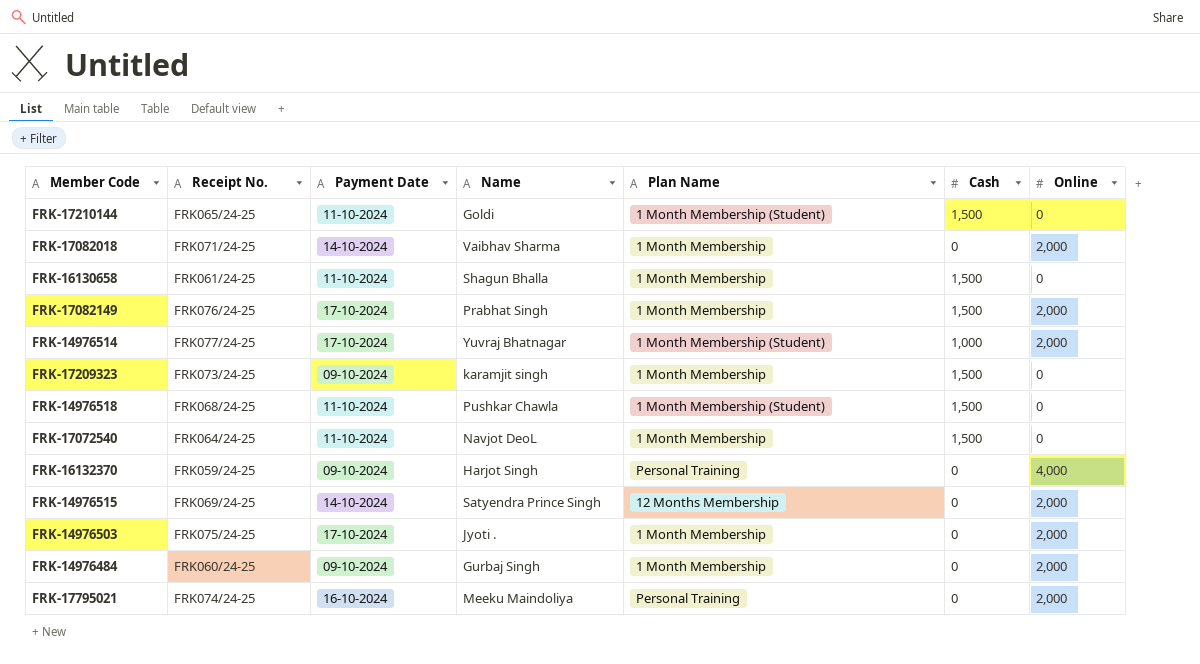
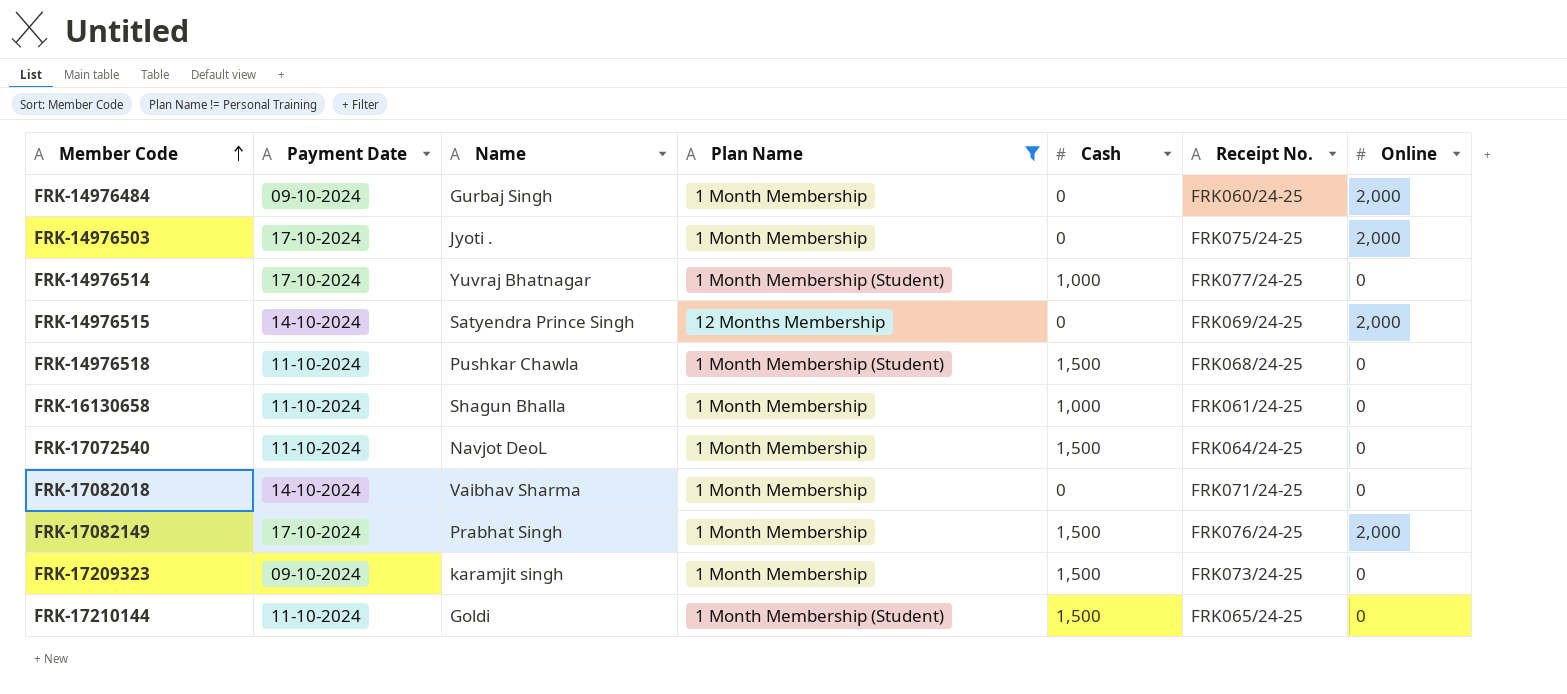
filter: none -> Plan Name != Personal Training
row order: none -> Member Code ascending
column Receipt No. | position: 2 -> 6
FRK-14976514 | Online: 2,000 -> 0
FRK-16130658 | Cash: 1,500 -> 1,000
FRK-17082018 | Online: 2,000 -> 0

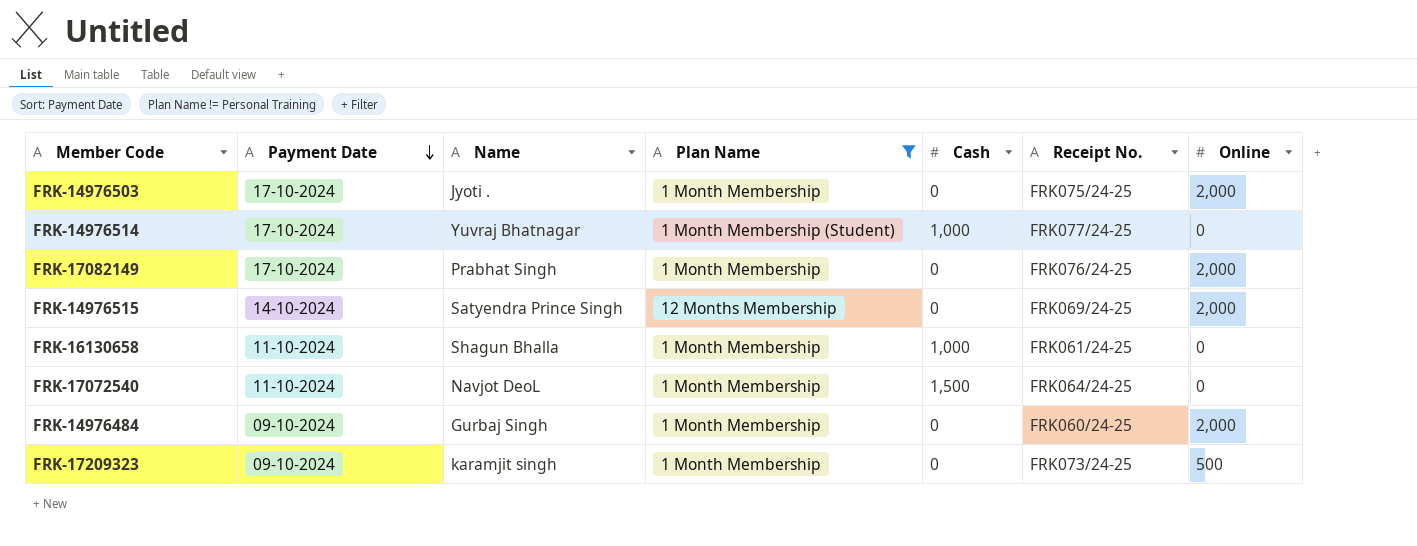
row order: Member Code ascending -> Payment Date descending
row FRK-14976518: 11-10-2024 | Pushkar Chawla | 1 Month Membership (Student) | 1,500 | FRK068/24-25 | 0 -> none
row FRK-17082018: 14-10-2024 | Vaibhav Sharma | 1 Month Membership | 0 | FRK071/24-25 | 0 -> none
row FRK-17210144: 11-10-2024 | Goldi | 1 Month Membership (Student) | 1,500 | FRK065/24-25 | 0 -> none
FRK-17082149 | Cash: 1,500 -> 0
FRK-17209323 | Cash: 1,500 -> 0
FRK-17209323 | Online: 0 -> 500

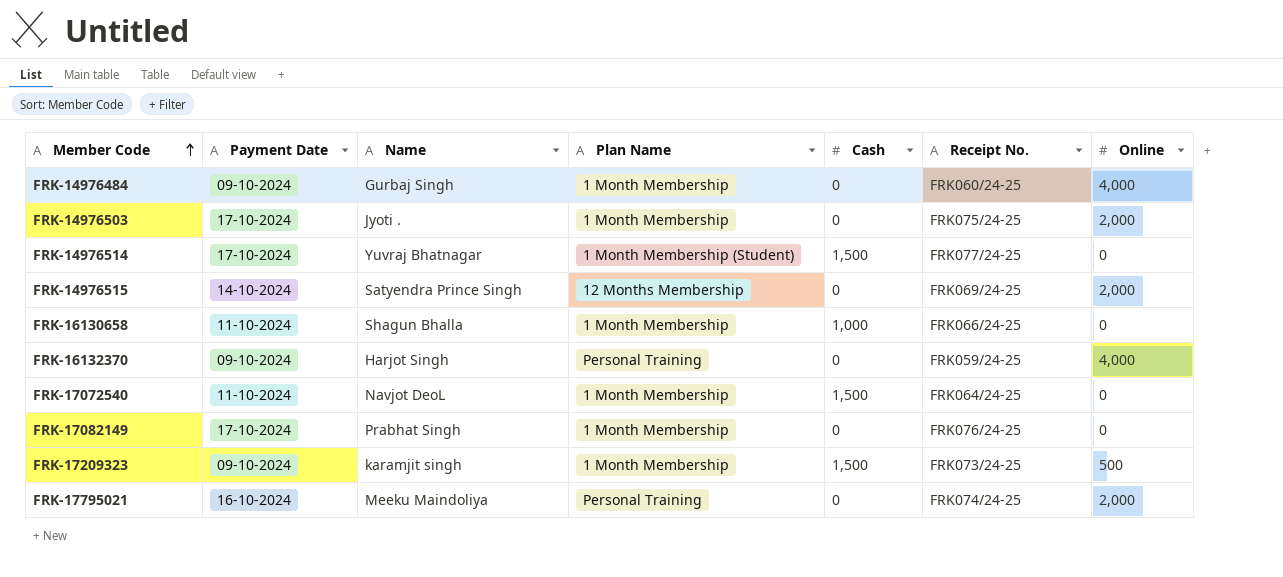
filter: Plan Name != Personal Training -> none
row order: Payment Date descending -> Member Code ascending
FRK-14976484 | Online: 2,000 -> 4,000
FRK-14976514 | Cash: 1,000 -> 1,500
FRK-16130658 | Receipt No.: FRK061/24-25 -> FRK066/24-25
FRK-17082149 | Online: 2,000 -> 0
FRK-17209323 | Cash: 0 -> 1,500

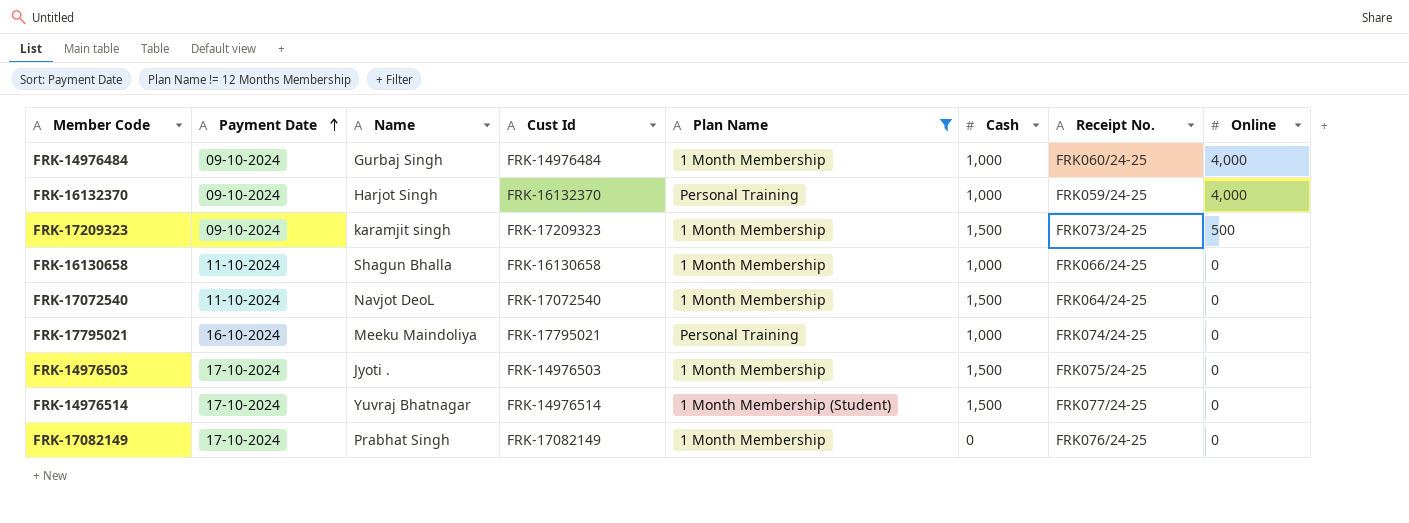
filter: none -> Plan Name != 12 Months Membership
row order: Member Code ascending -> Payment Date ascending
column Cust Id | position: none -> 4
FRK-14976484 | Cash: 0 -> 1,000
FRK-16132370 | Cash: 0 -> 1,000
FRK-17795021 | Cash: 0 -> 1,000
FRK-17795021 | Online: 2,000 -> 0
FRK-14976503 | Cash: 0 -> 1,500
FRK-14976503 | Online: 2,000 -> 0

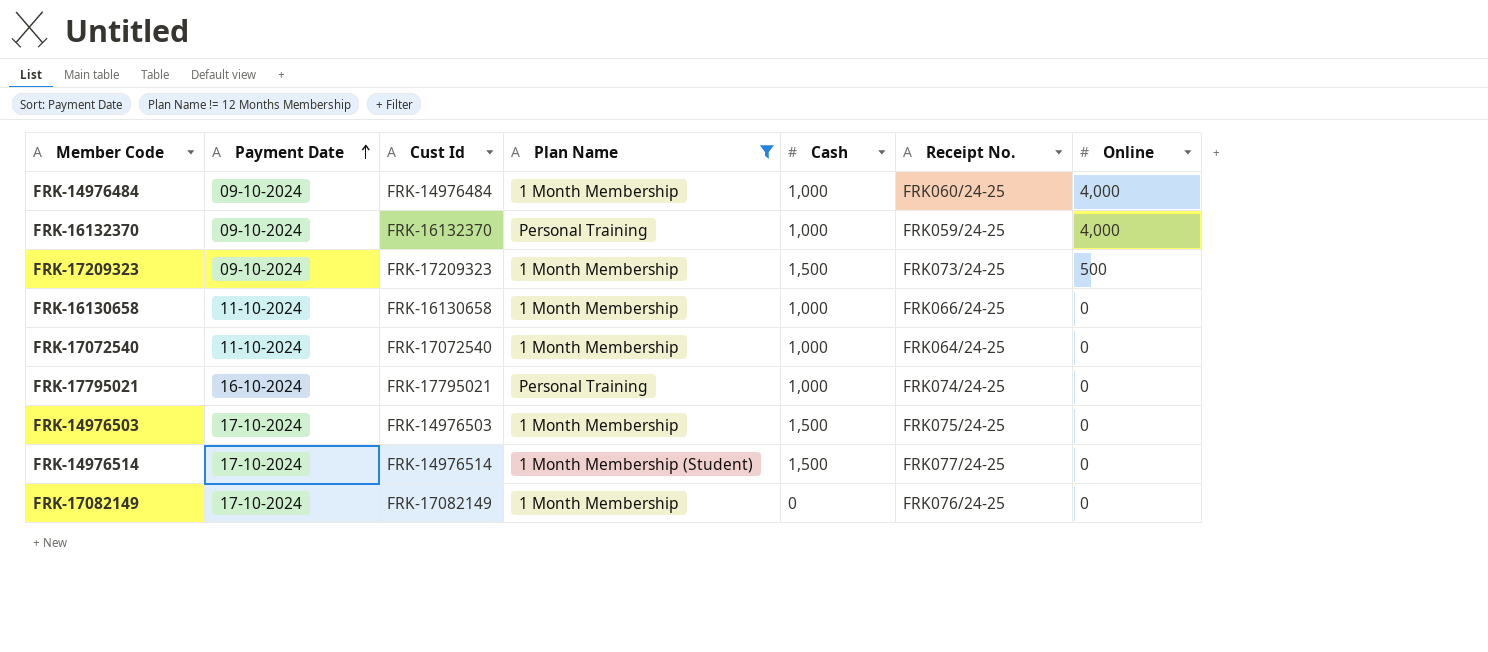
column Name | position: 3 -> none
FRK-17072540 | Cash: 1,500 -> 1,000

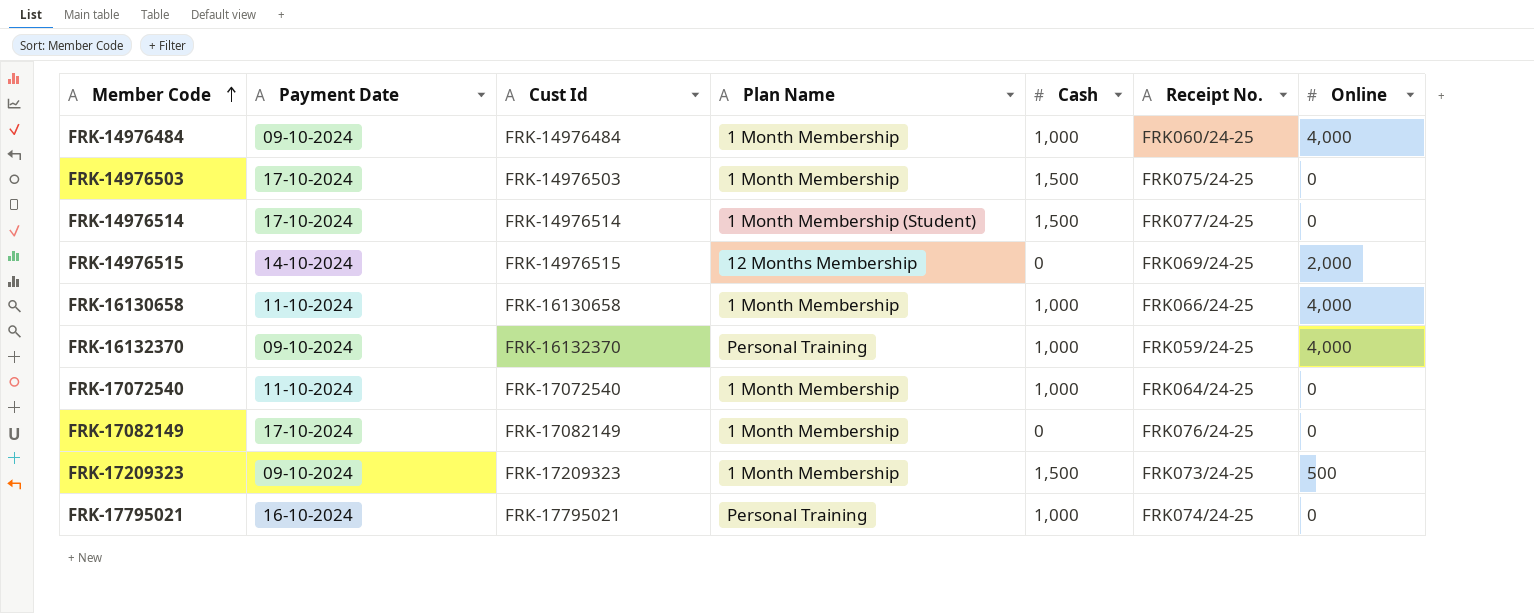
filter: Plan Name != 12 Months Membership -> none
row order: Payment Date ascending -> Member Code ascending
FRK-16130658 | Online: 0 -> 4,000

